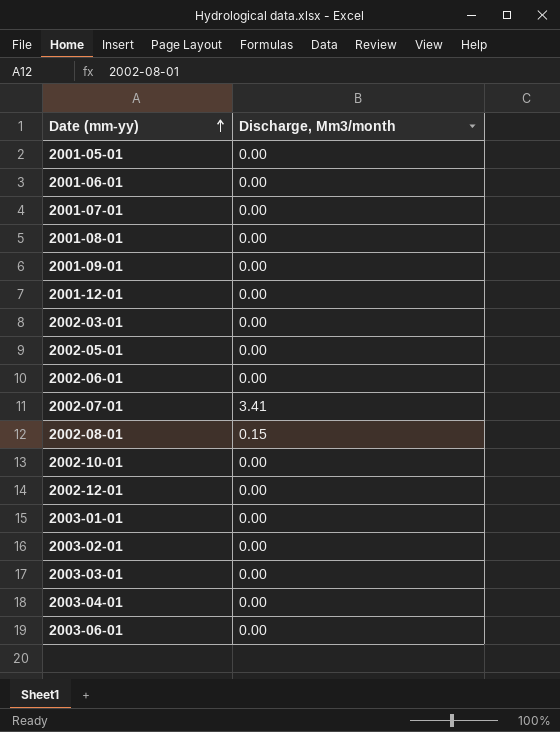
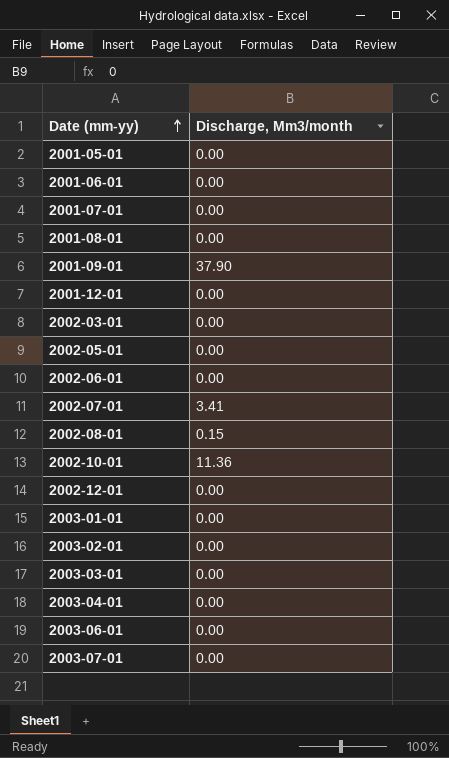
2001-09-01 | Discharge, Mm3/month: 0.00 -> 37.90
2002-10-01 | Discharge, Mm3/month: 0.00 -> 11.36
row 2003-07-01: none -> 0.00

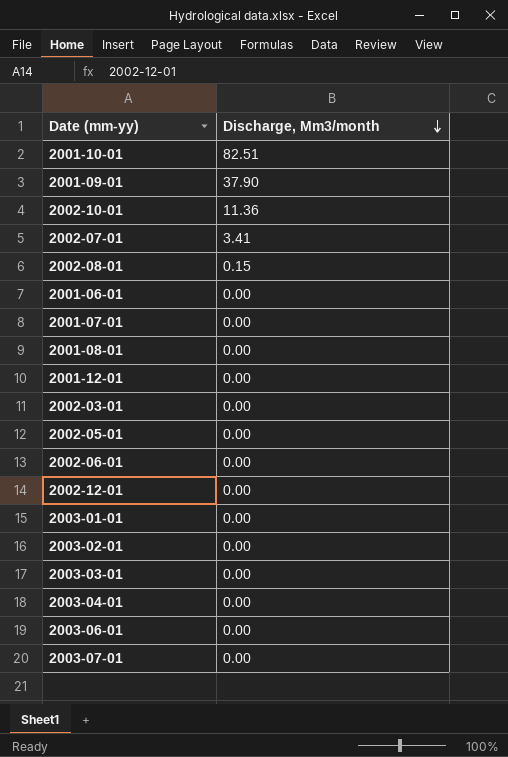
row order: Date (mm-yy) ascending -> Discharge, Mm3/month descending
row 2001-05-01: 0.00 -> none
row 2001-10-01: none -> 82.51

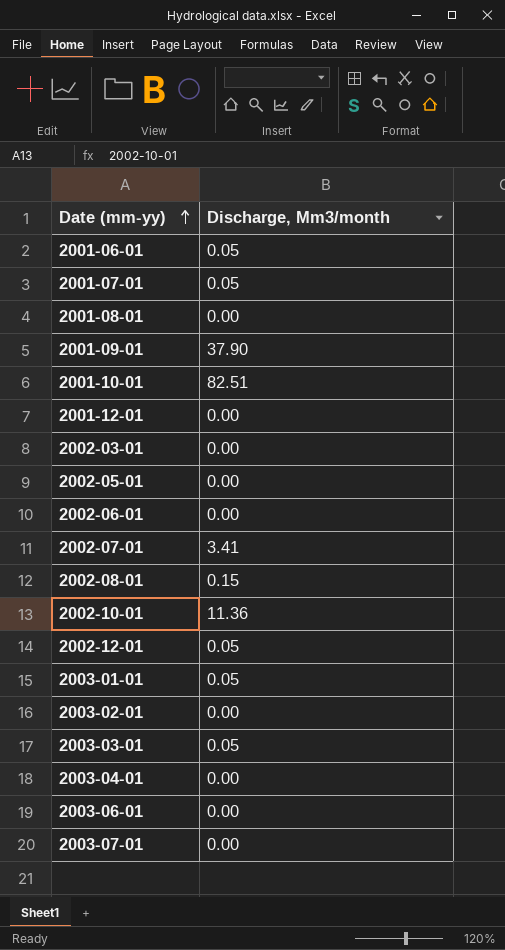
row order: Discharge, Mm3/month descending -> Date (mm-yy) ascending
2001-06-01 | Discharge, Mm3/month: 0.00 -> 0.05
2001-07-01 | Discharge, Mm3/month: 0.00 -> 0.05
2002-12-01 | Discharge, Mm3/month: 0.00 -> 0.05
2003-01-01 | Discharge, Mm3/month: 0.00 -> 0.05
2003-03-01 | Discharge, Mm3/month: 0.00 -> 0.05

